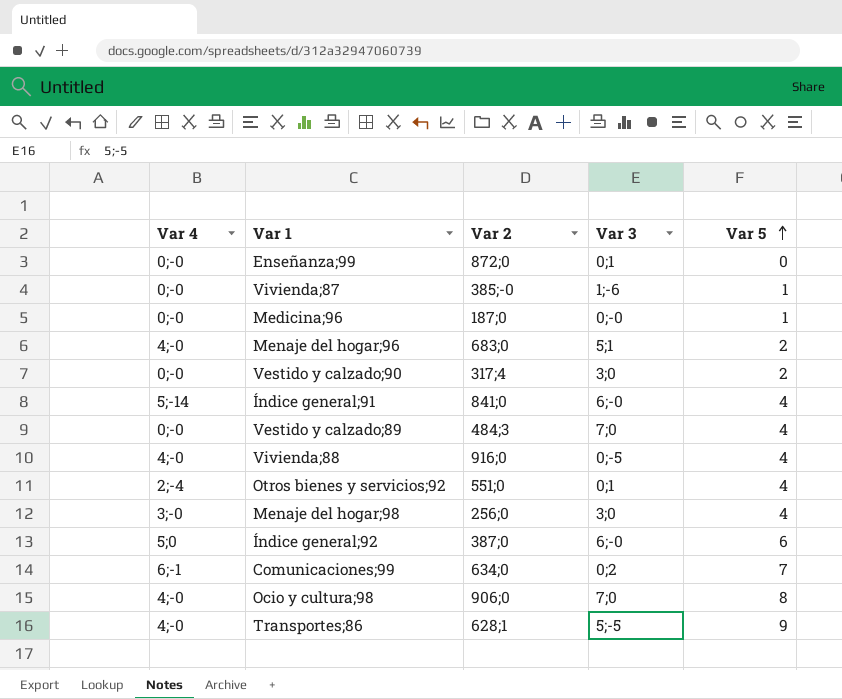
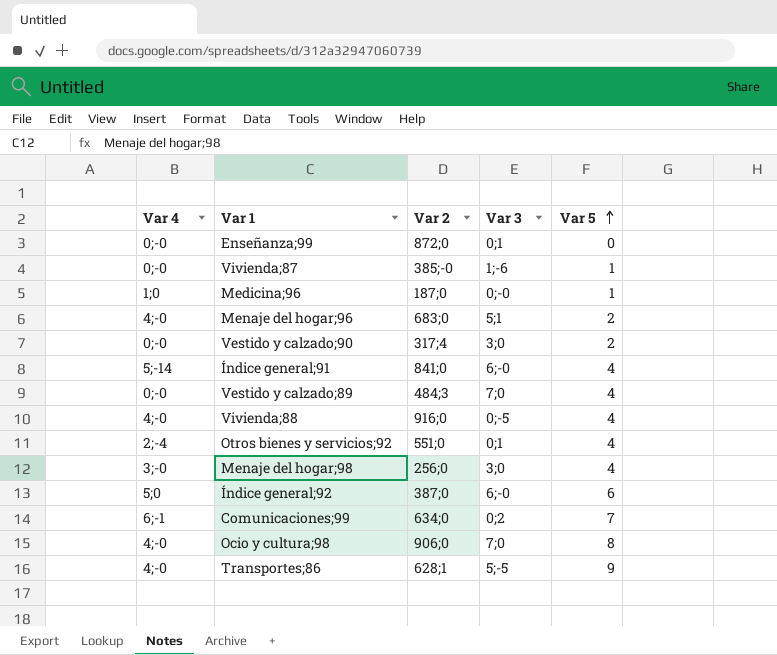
Medicina;96 | Var 4: 0;-0 -> 1;0

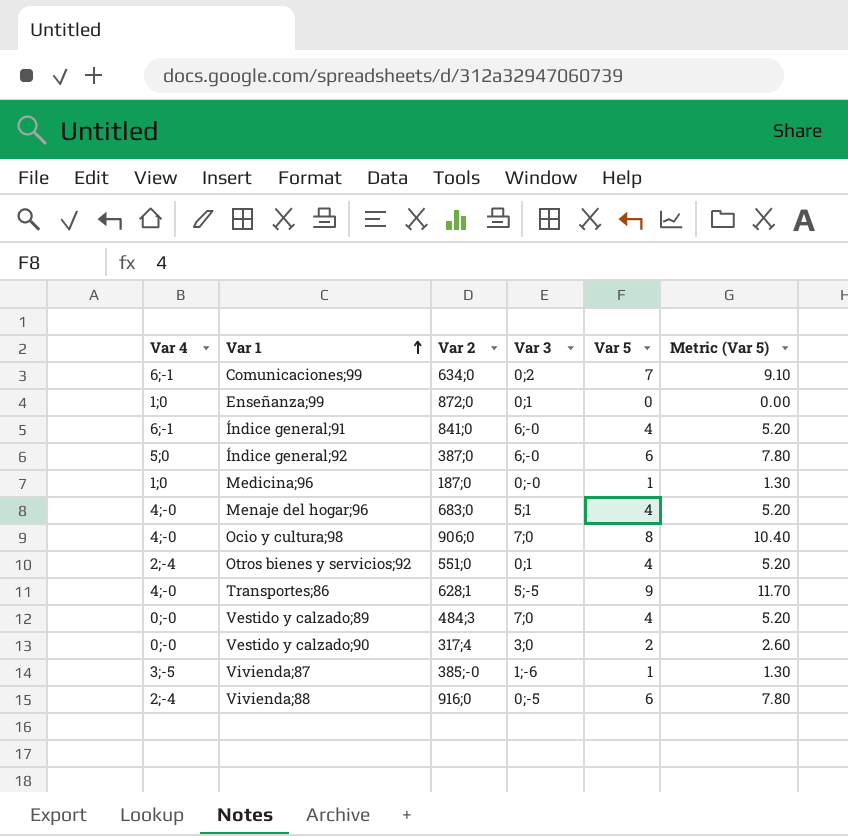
row order: Var 5 ascending -> Var 1 ascending
column Metric (Var 5) | formula: none -> [Var 5] * 1.3
row Menaje del hogar;98: 3;-0 | 256;0 | 3;0 | 4 -> none
Enseñanza;99 | Var 4: 0;-0 -> 1;0
Índice general;91 | Var 4: 5;-14 -> 6;-1
Menaje del hogar;96 | Var 5: 2 -> 4
Vivienda;87 | Var 4: 0;-0 -> 3;-5
Vivienda;88 | Var 4: 4;-0 -> 2;-4
Vivienda;88 | Var 5: 4 -> 6

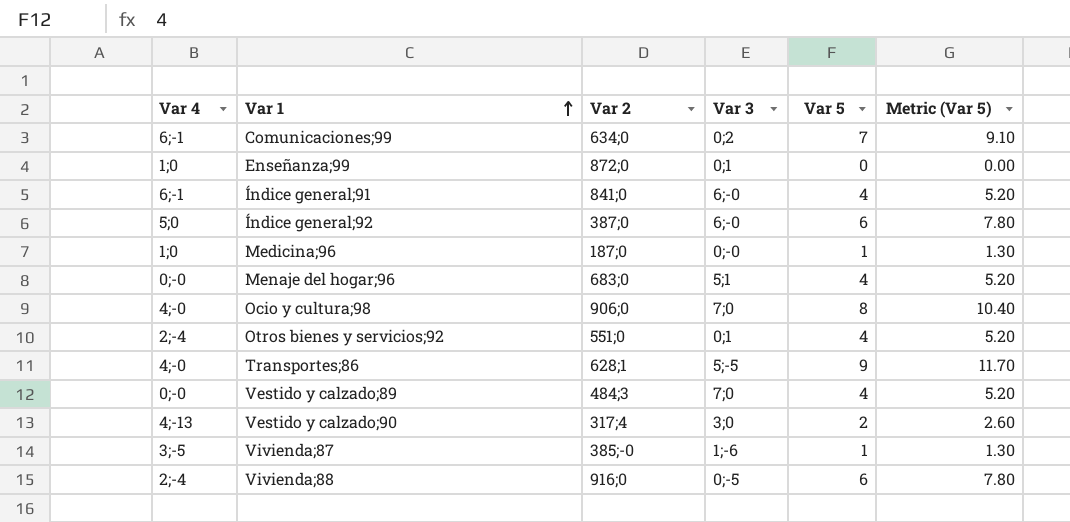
Menaje del hogar;96 | Var 4: 4;-0 -> 0;-0
Vestido y calzado;90 | Var 4: 0;-0 -> 4;-13

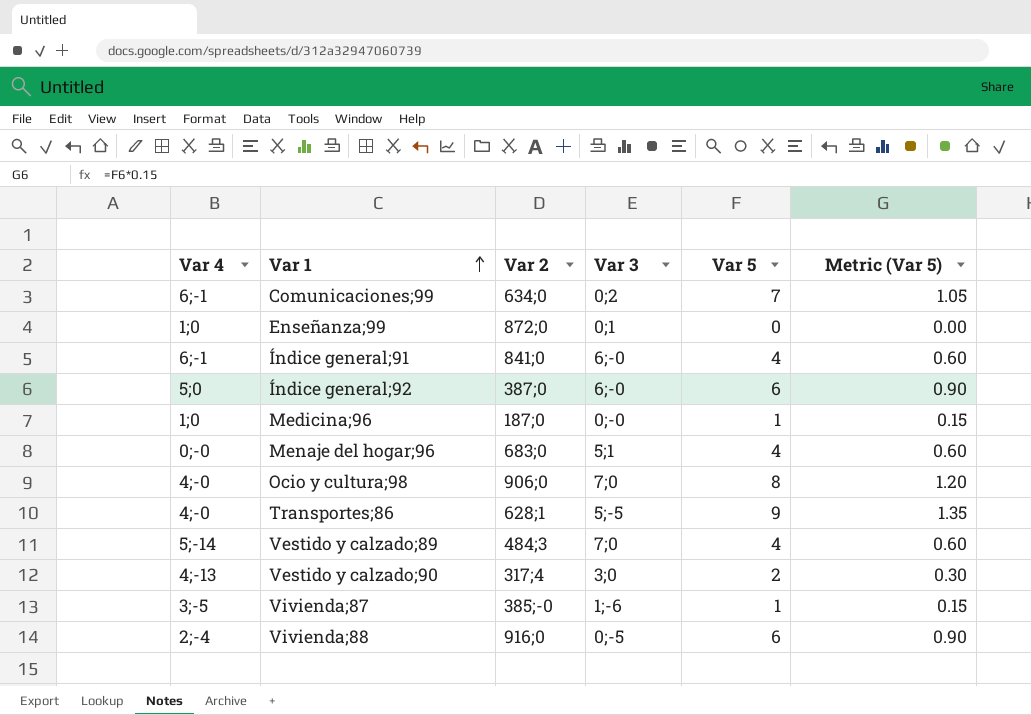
column Metric (Var 5) | formula: [Var 5] * 1.3 -> [Var 5] * 0.15
row Otros bienes y servicios;92: 2;-4 | 551;0 | 0;1 | 4 | 5.20 -> none
Vestido y calzado;89 | Var 4: 0;-0 -> 5;-14

